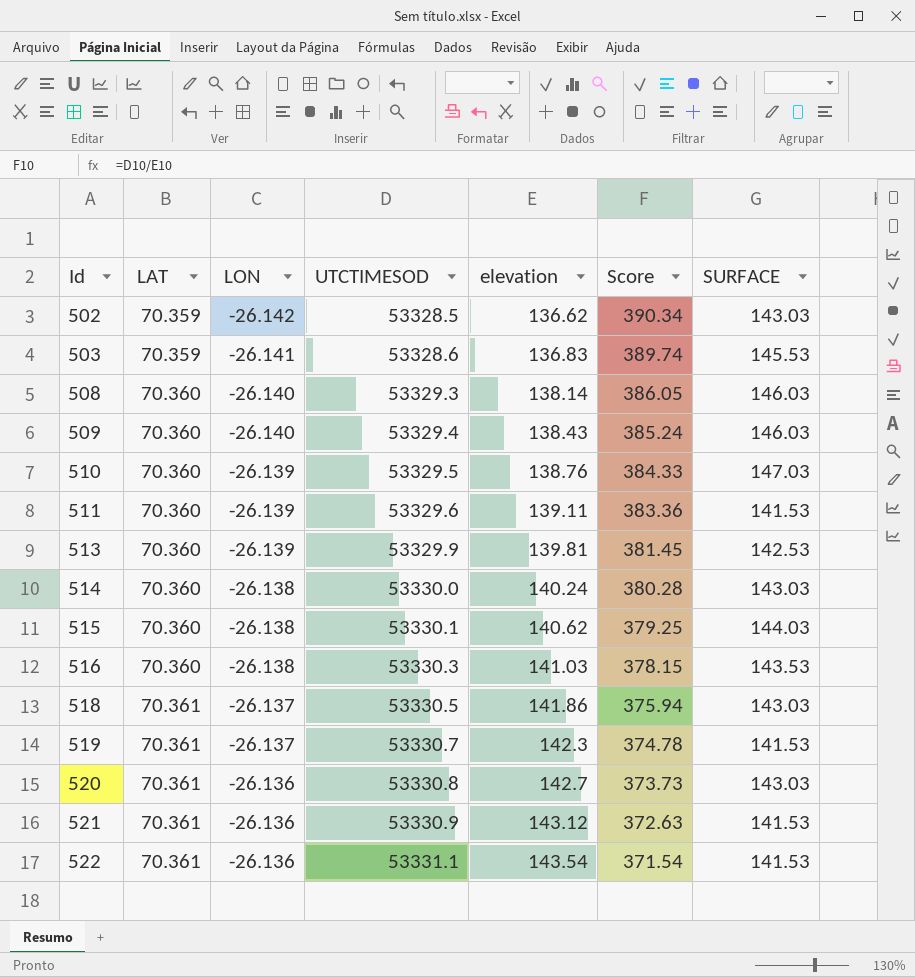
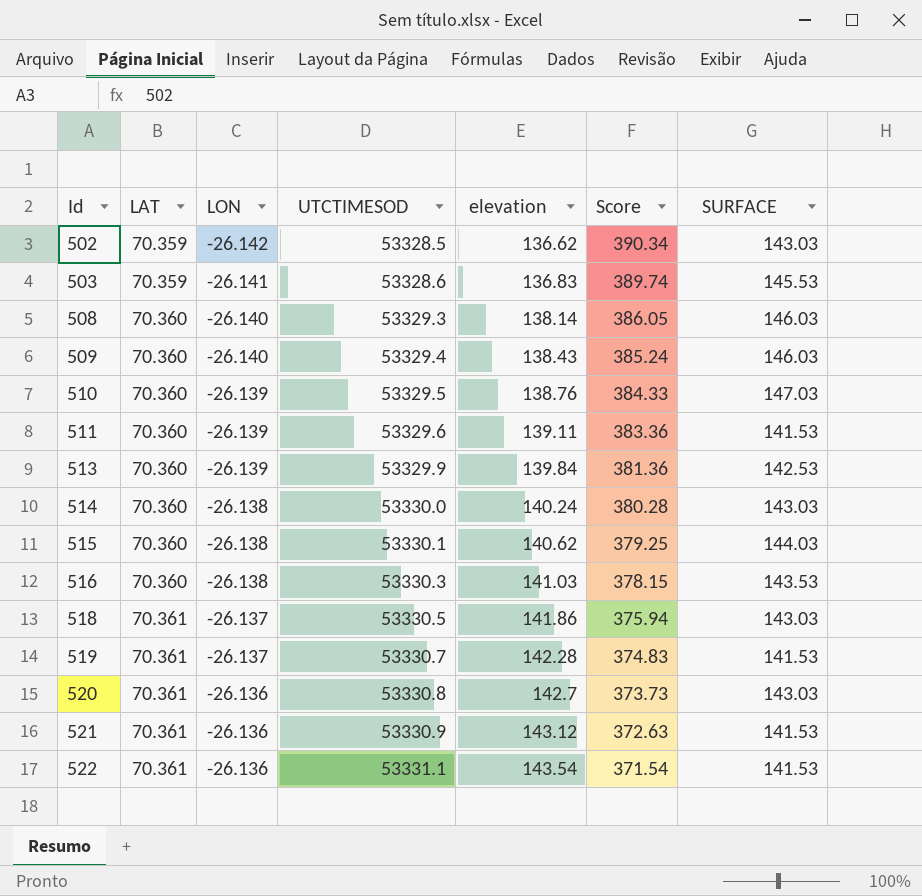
513 | elevation: 139.81 -> 139.84
513 | Score: 381.45 -> 381.36
519 | elevation: 142.3 -> 142.28
519 | Score: 374.78 -> 374.83

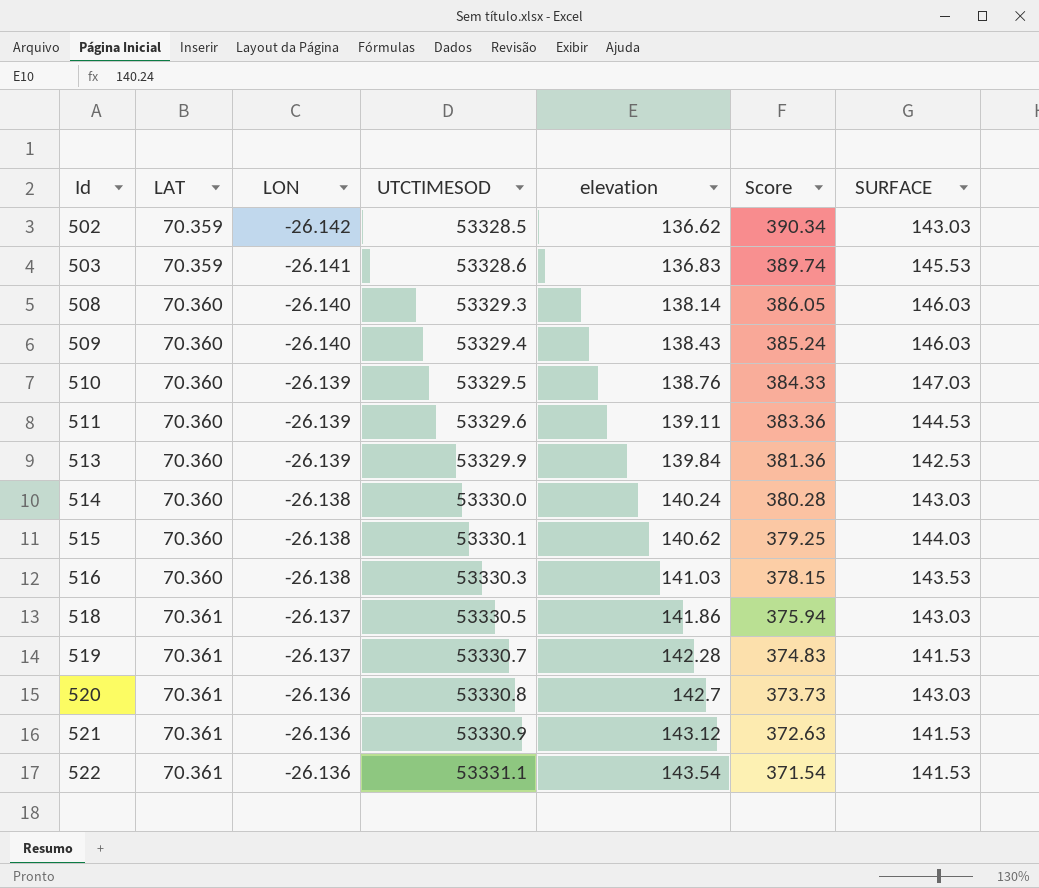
511 | SURFACE: 141.53 -> 144.53

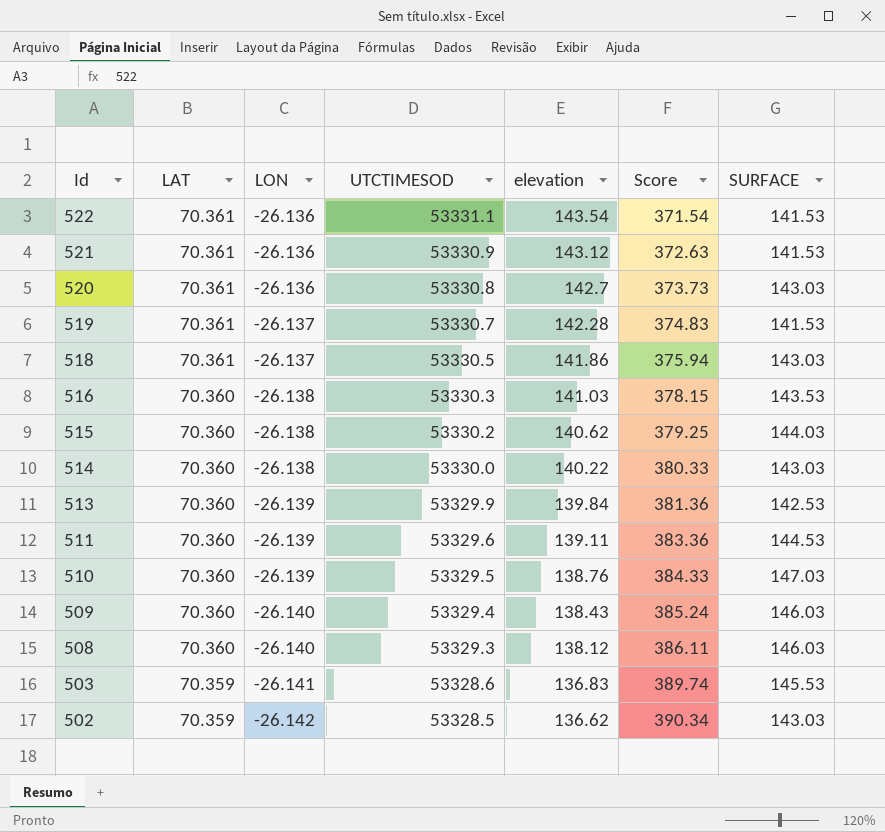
row order: Id ascending -> Id descending
515 | UTCTIMESOD: 53330.1 -> 53330.2
514 | elevation: 140.24 -> 140.22
514 | Score: 380.28 -> 380.33
508 | elevation: 138.14 -> 138.12
508 | Score: 386.05 -> 386.11

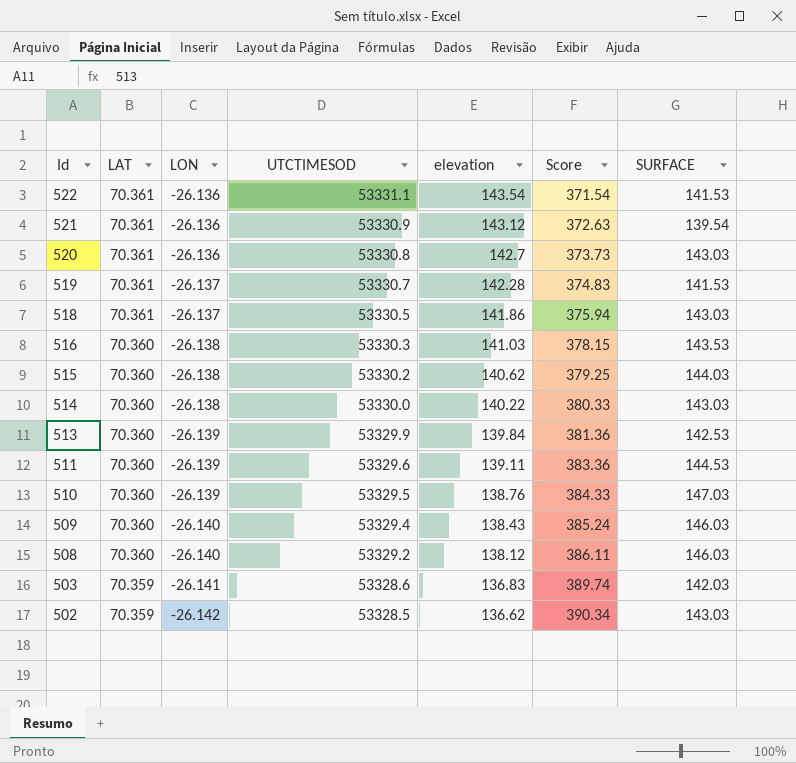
521 | SURFACE: 141.53 -> 139.54
508 | UTCTIMESOD: 53329.3 -> 53329.2
503 | SURFACE: 145.53 -> 142.03

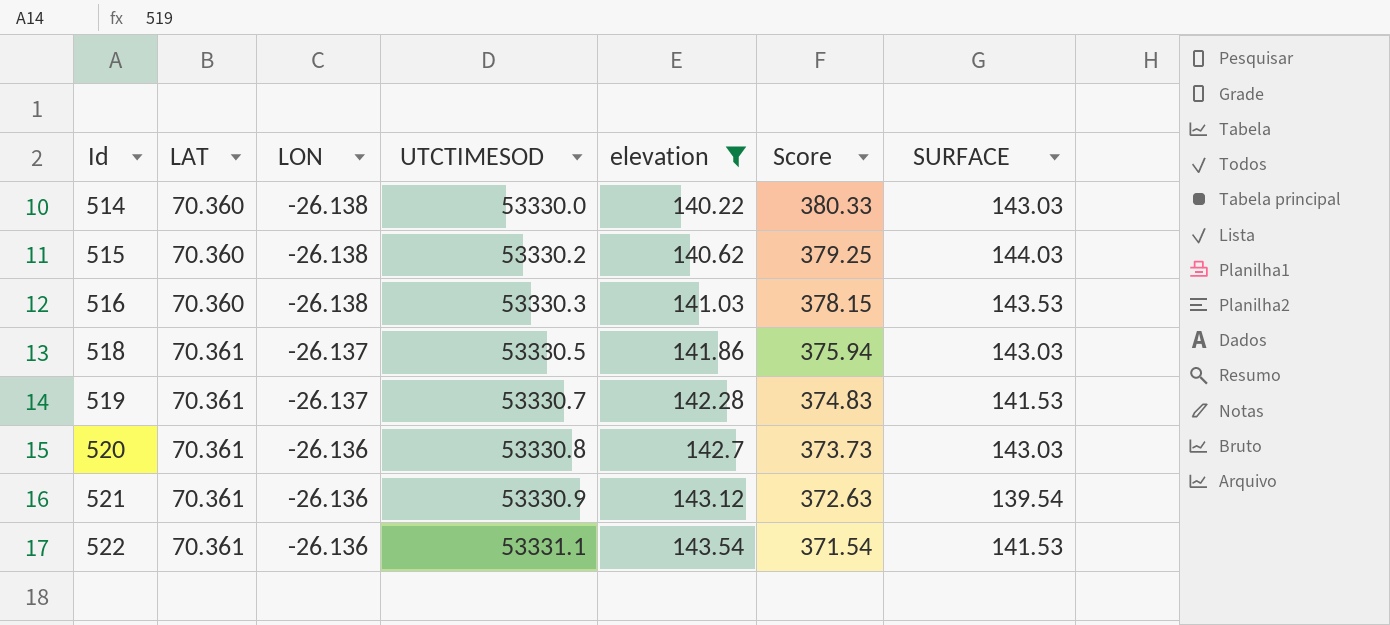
filter: none -> elevation >= 140.22
row order: Id descending -> Id ascending

